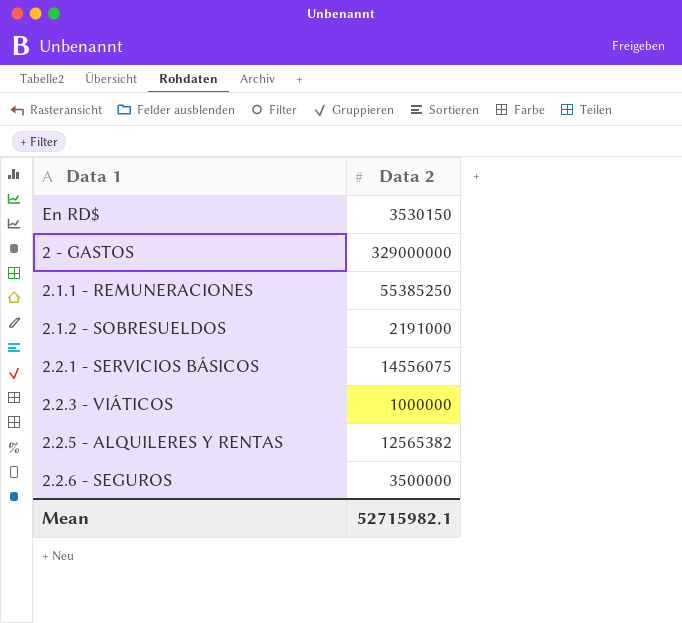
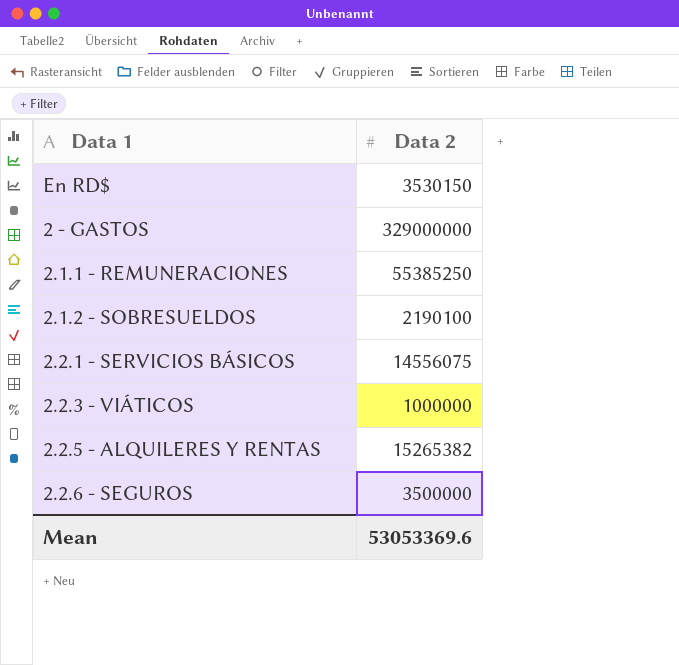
2.1.2 - SOBRESUELDOS | Data 2: 2191000 -> 2190100
2.2.5 - ALQUILERES Y RENTAS | Data 2: 12565382 -> 15265382
Mean | Data 2: 52715982.1 -> 53053369.6

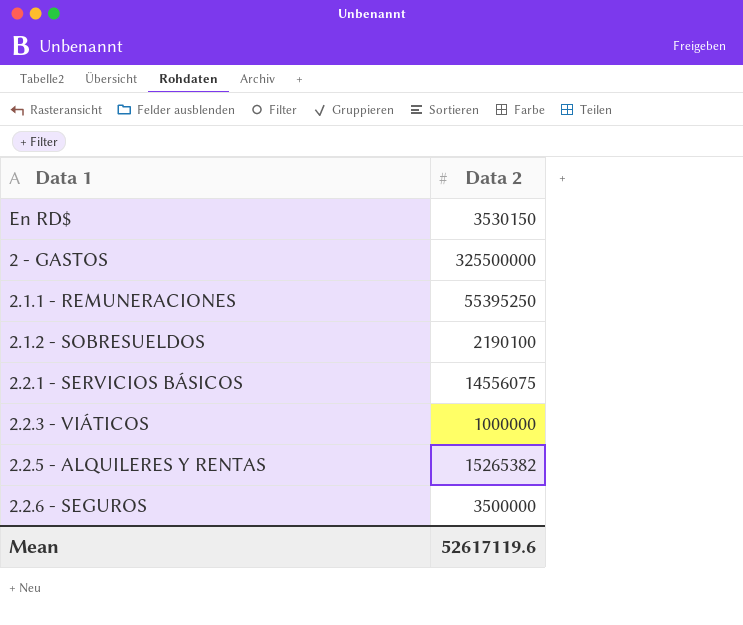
2 - GASTOS | Data 2: 329000000 -> 325500000
2.1.1 - REMUNERACIONES | Data 2: 55385250 -> 55395250
Mean | Data 2: 53053369.6 -> 52617119.6

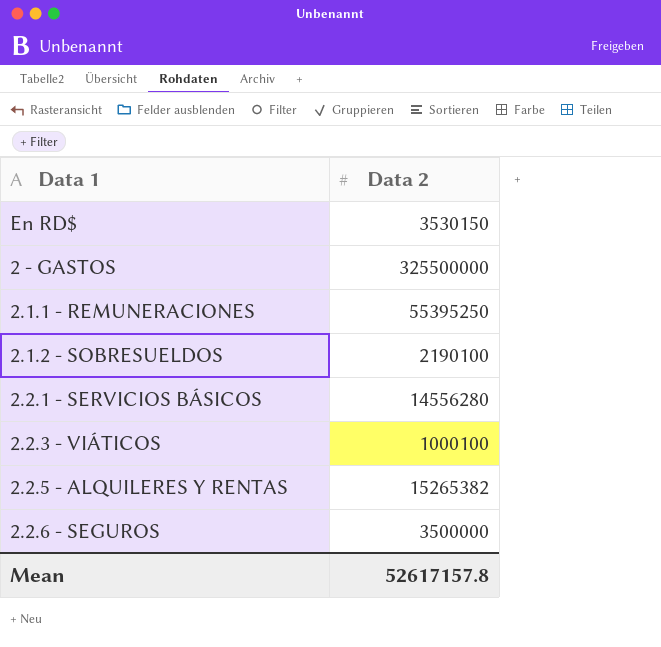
2.2.1 - SERVICIOS BÁSICOS | Data 2: 14556075 -> 14556280
2.2.3 - VIÁTICOS | Data 2: 1000000 -> 1000100
Mean | Data 2: 52617119.6 -> 52617157.8

